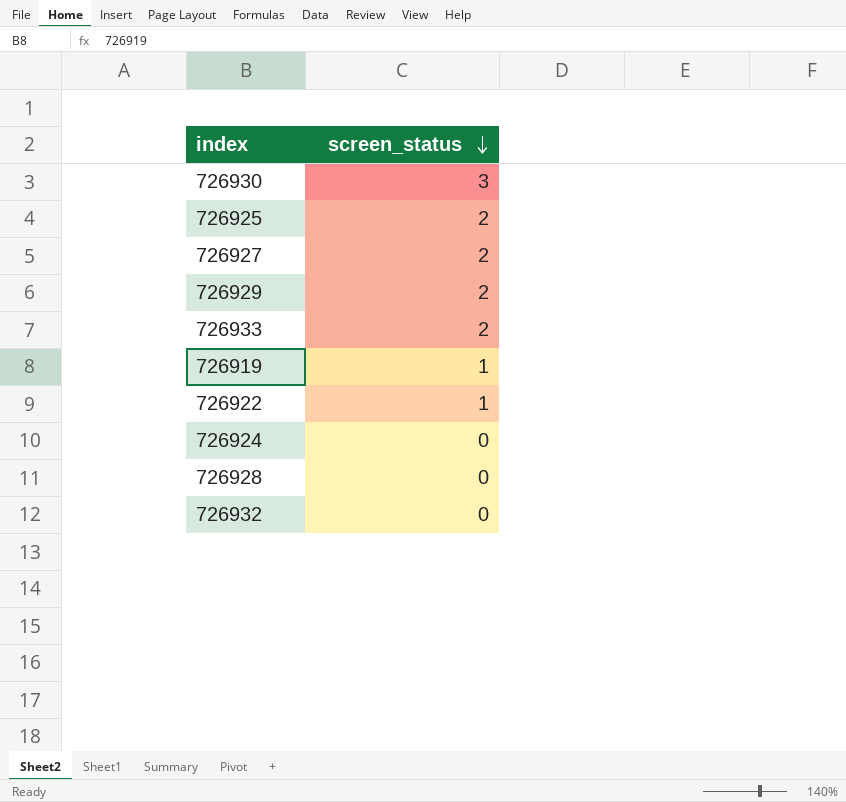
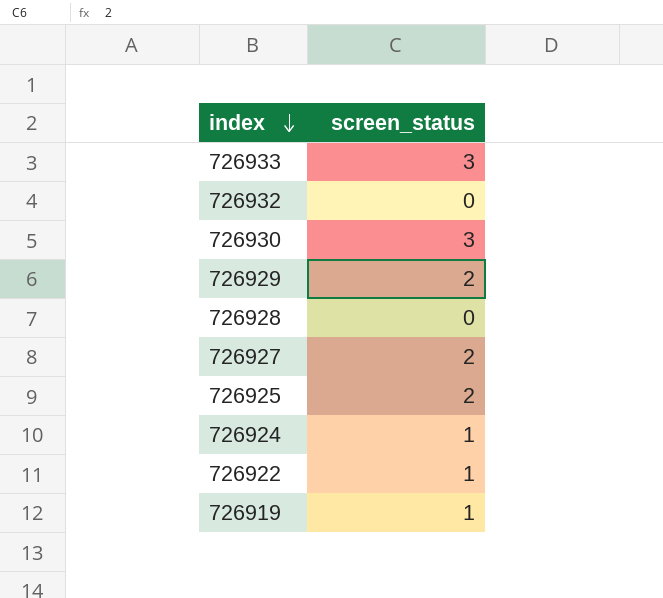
row order: screen_status descending -> index descending
726933 | screen_status: 2 -> 3
726924 | screen_status: 0 -> 1

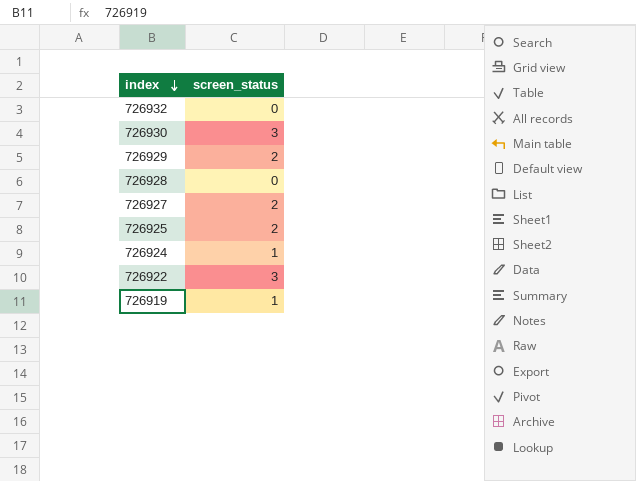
row 726933: 3 -> none
726922 | screen_status: 1 -> 3

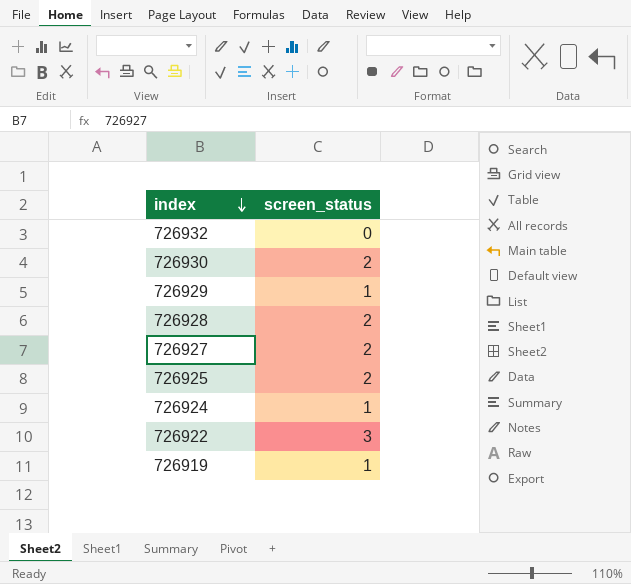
726930 | screen_status: 3 -> 2
726929 | screen_status: 2 -> 1
726928 | screen_status: 0 -> 2

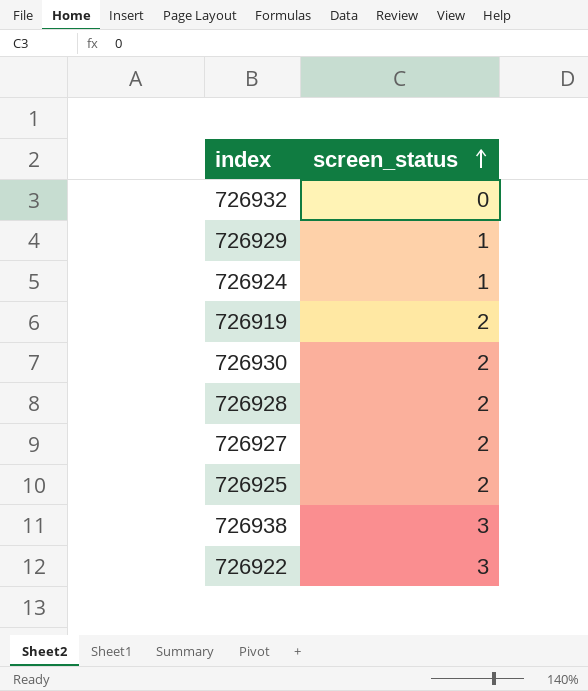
row order: index descending -> screen_status ascending
726919 | screen_status: 1 -> 2
row 726938: none -> 3

